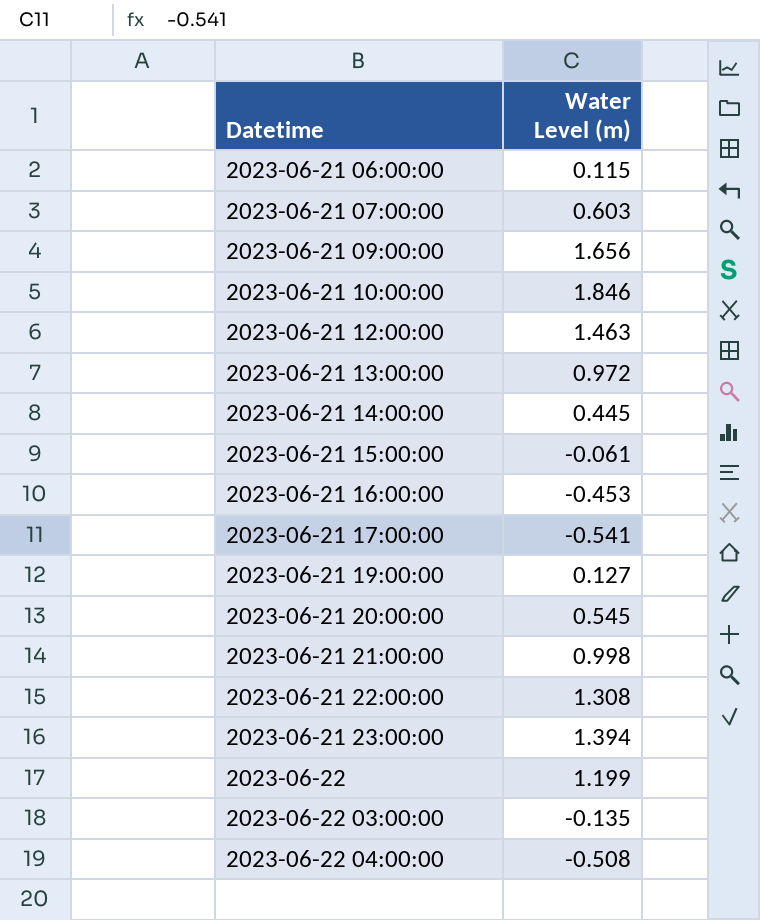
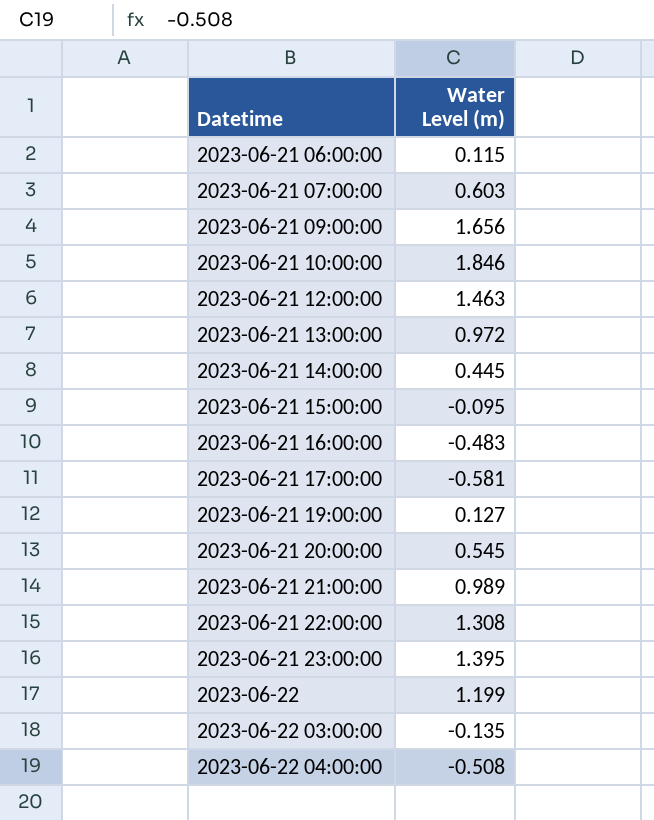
2023-06-21 15:00:00 | Water Level (m): -0.061 -> -0.095
2023-06-21 16:00:00 | Water Level (m): -0.453 -> -0.483
2023-06-21 17:00:00 | Water Level (m): -0.541 -> -0.581
2023-06-21 21:00:00 | Water Level (m): 0.998 -> 0.989
2023-06-21 23:00:00 | Water Level (m): 1.394 -> 1.395

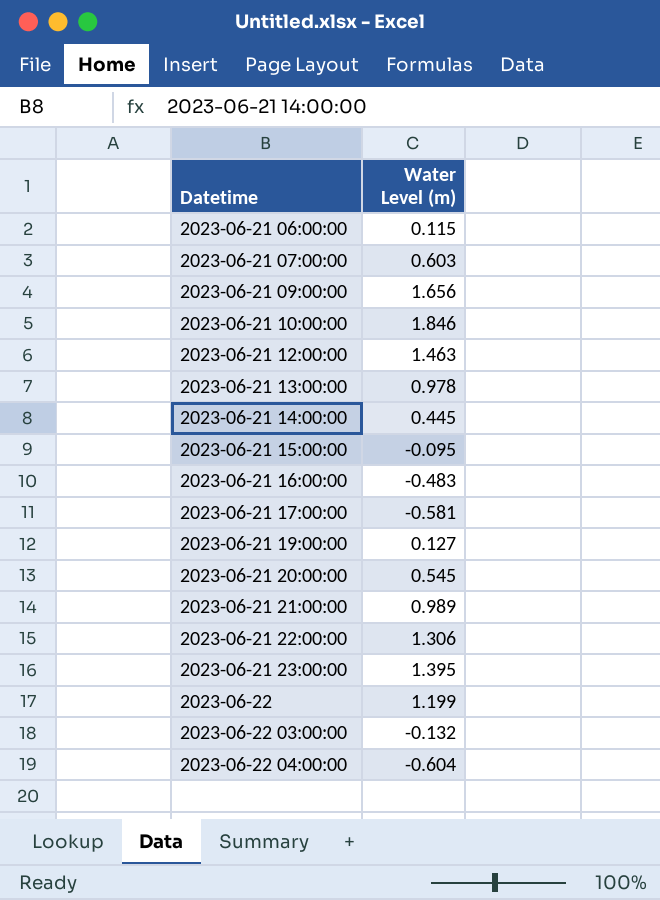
2023-06-21 13:00:00 | Water Level (m): 0.972 -> 0.978
2023-06-21 22:00:00 | Water Level (m): 1.308 -> 1.306
2023-06-22 03:00:00 | Water Level (m): -0.135 -> -0.132
2023-06-22 04:00:00 | Water Level (m): -0.508 -> -0.604

